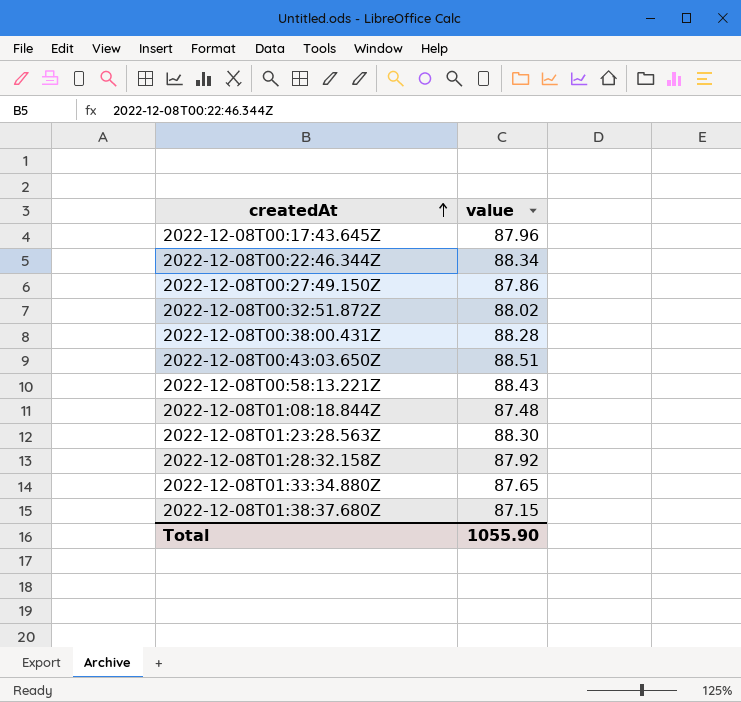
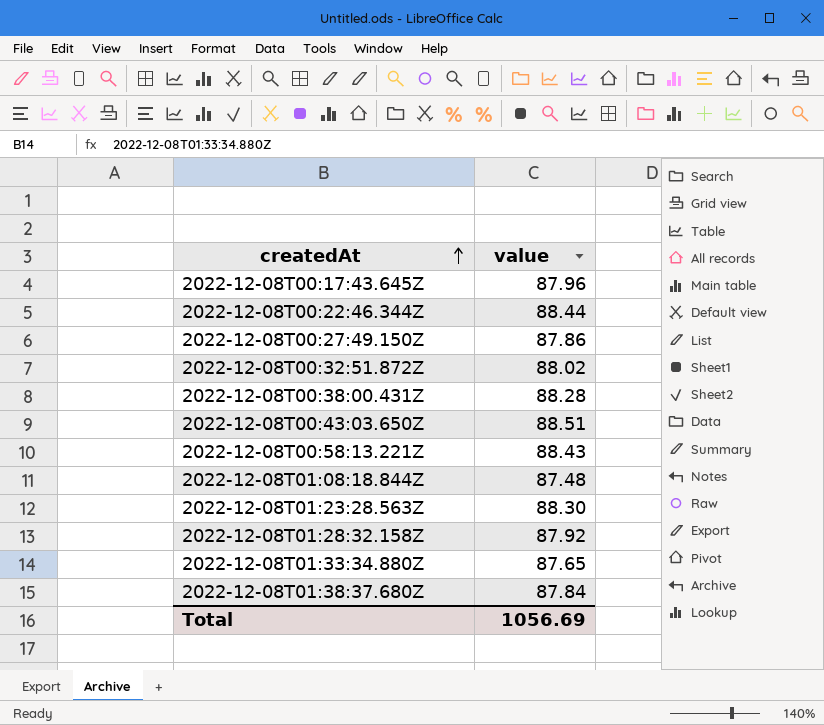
2022-12-08T00:22:46.344Z | value: 88.34 -> 88.44
2022-12-08T01:38:37.680Z | value: 87.15 -> 87.84
Total | value: 1055.90 -> 1056.69

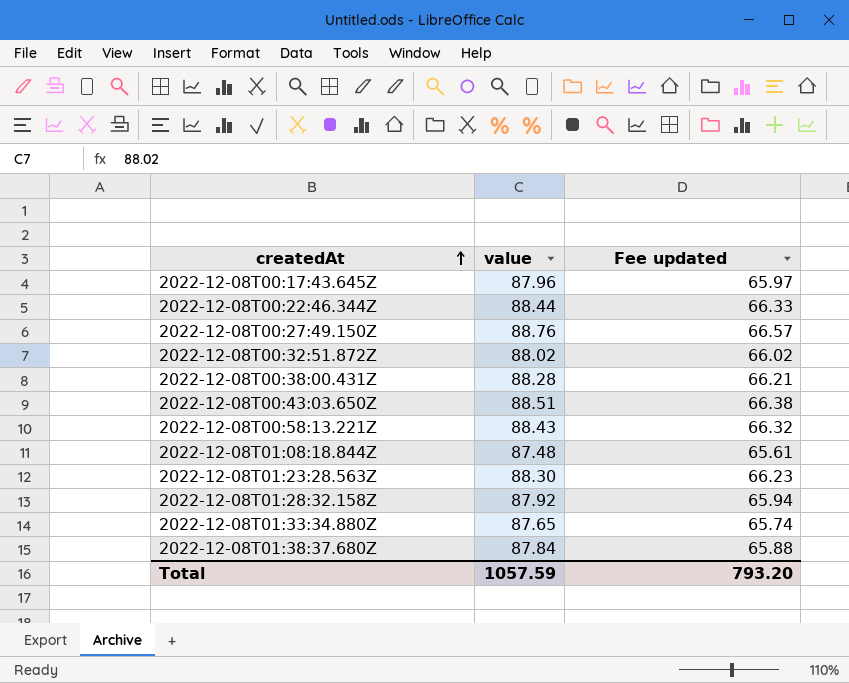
column Fee updated | formula: none -> [value] * 0.75
2022-12-08T00:27:49.150Z | value: 87.86 -> 88.76
Total | value: 1056.69 -> 1057.59

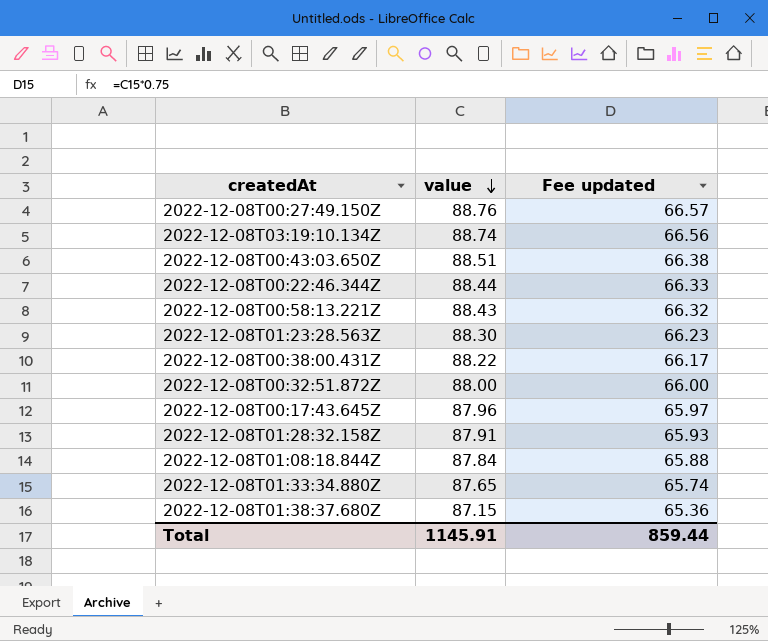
row order: createdAt ascending -> value descending
row 2022-12-08T03:19:10.134Z: none -> 88.74 | 66.56
2022-12-08T00:38:00.431Z | value: 88.28 -> 88.22
2022-12-08T00:38:00.431Z | Fee updated: 66.21 -> 66.17
2022-12-08T00:32:51.872Z | value: 88.02 -> 88.00
2022-12-08T00:32:51.872Z | Fee updated: 66.02 -> 66.00
2022-12-08T01:28:32.158Z | value: 87.92 -> 87.91
2022-12-08T01:28:32.158Z | Fee updated: 65.94 -> 65.93
2022-12-08T01:08:18.844Z | value: 87.48 -> 87.84
2022-12-08T01:08:18.844Z | Fee updated: 65.61 -> 65.88
2022-12-08T01:38:37.680Z | value: 87.84 -> 87.15
2022-12-08T01:38:37.680Z | Fee updated: 65.88 -> 65.36
Total | value: 1057.59 -> 1145.91
Total | Fee updated: 793.20 -> 859.44

